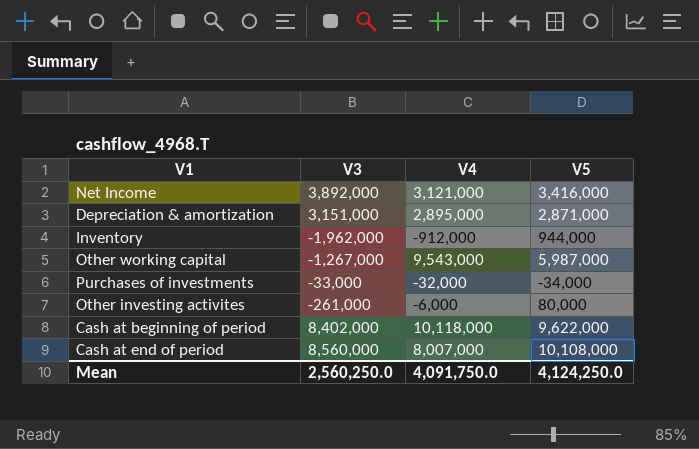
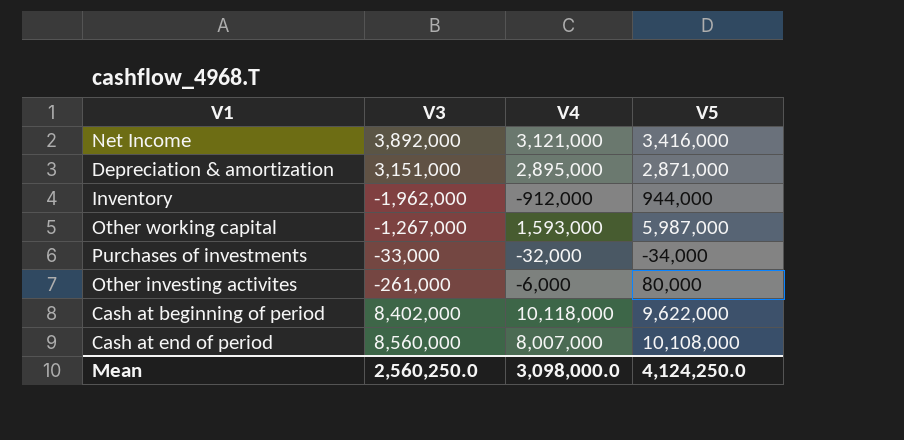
Other working capital | V4: 9,543,000 -> 1,593,000
Mean | V4: 4,091,750.0 -> 3,098,000.0

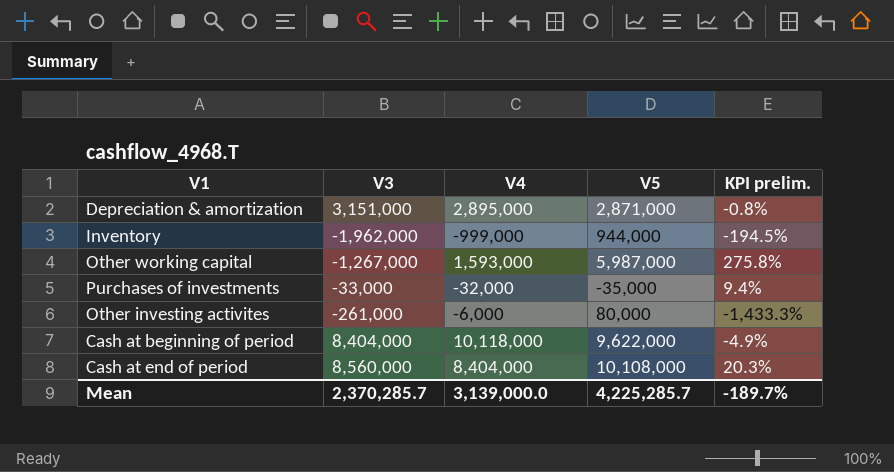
column KPI prelim. | formula: none -> ([V5] - [V4]) / [V4]
row Net Income: 3,892,000 | 3,121,000 | 3,416,000 -> none
Inventory | V4: -912,000 -> -999,000
Purchases of investments | V5: -34,000 -> -35,000
Cash at beginning of period | V3: 8,402,000 -> 8,404,000
Cash at end of period | V4: 8,007,000 -> 8,404,000
Mean | V3: 2,560,250.0 -> 2,370,285.7
Mean | V4: 3,098,000.0 -> 3,139,000.0
Mean | V5: 4,124,250.0 -> 4,225,285.7

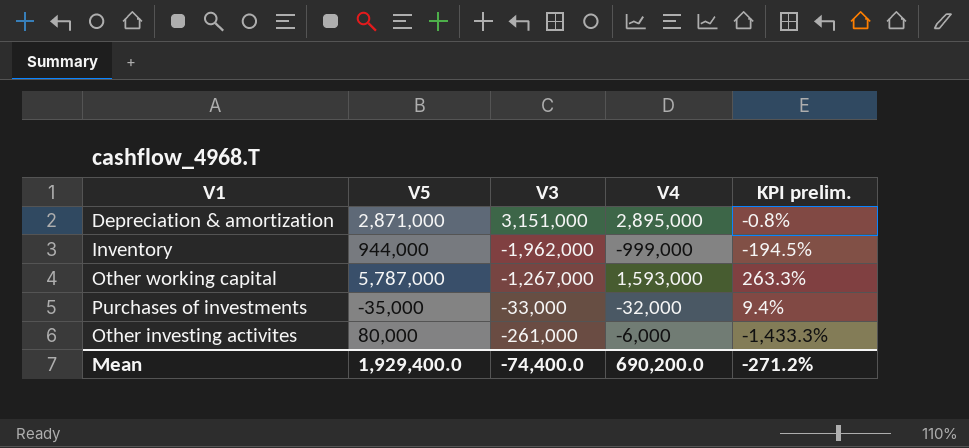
column V5 | position: 4 -> 2
row Cash at beginning of period: 8,404,000 | 10,118,000 | 9,622,000 | -4.9% -> none
row Cash at end of period: 8,560,000 | 8,404,000 | 10,108,000 | 20.3% -> none
Other working capital | V5: 5,987,000 -> 5,787,000
Other working capital | KPI prelim.: 275.8% -> 263.3%
Mean | V5: 4,225,285.7 -> 1,929,400.0
Mean | V3: 2,370,285.7 -> -74,400.0
Mean | V4: 3,139,000.0 -> 690,200.0
Mean | KPI prelim.: -189.7% -> -271.2%

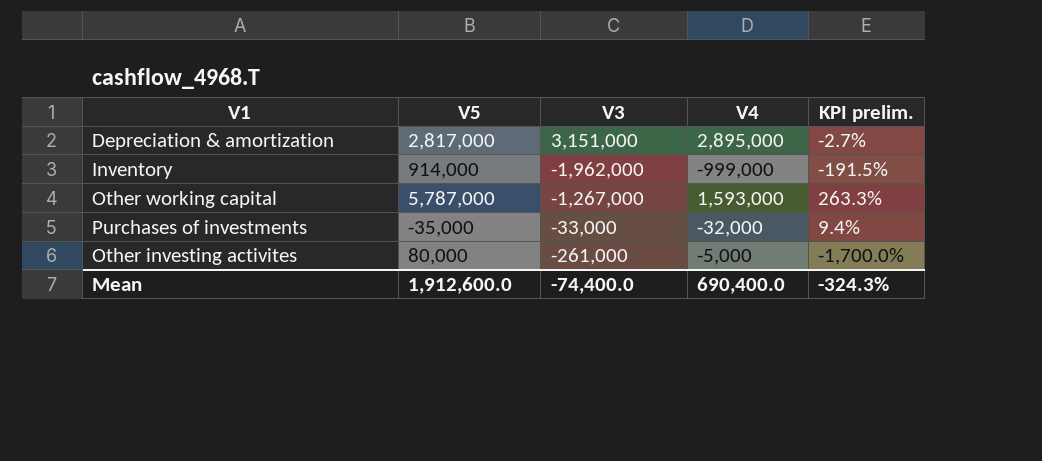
Depreciation & amortization | V5: 2,871,000 -> 2,817,000
Depreciation & amortization | KPI prelim.: -0.8% -> -2.7%
Inventory | V5: 944,000 -> 914,000
Inventory | KPI prelim.: -194.5% -> -191.5%
Other investing activites | V4: -6,000 -> -5,000
Other investing activites | KPI prelim.: -1,433.3% -> -1,700.0%
Mean | V5: 1,929,400.0 -> 1,912,600.0
Mean | V4: 690,200.0 -> 690,400.0
Mean | KPI prelim.: -271.2% -> -324.3%

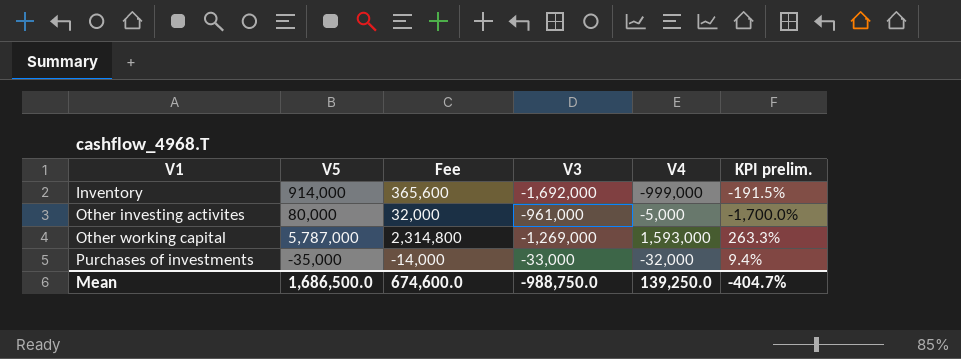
row order: none -> V1 ascending
column Fee | formula: none -> [V5] * 0.4
row Depreciation & amortization: 2,817,000 | 3,151,000 | 2,895,000 | -2.7% -> none
Inventory | V3: -1,962,000 -> -1,692,000
Other investing activites | V3: -261,000 -> -961,000
Other working capital | V3: -1,267,000 -> -1,269,000
Mean | V5: 1,912,600.0 -> 1,686,500.0
Mean | V3: -74,400.0 -> -988,750.0
Mean | V4: 690,400.0 -> 139,250.0
Mean | KPI prelim.: -324.3% -> -404.7%

